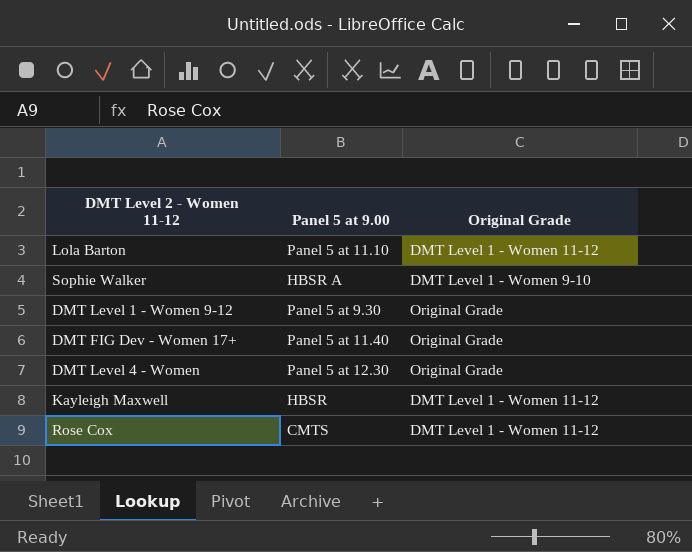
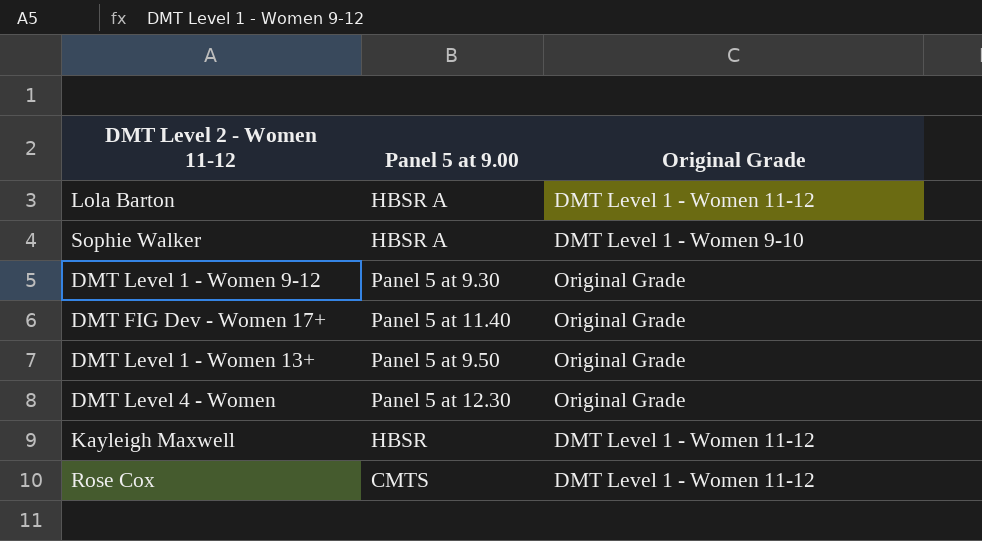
Lola Barton | Panel 5 at 9.00: Panel 5 at 11.10 -> HBSR A
row DMT Level 1 - Women 13+: none -> Panel 5 at 9.50 | Original Grade

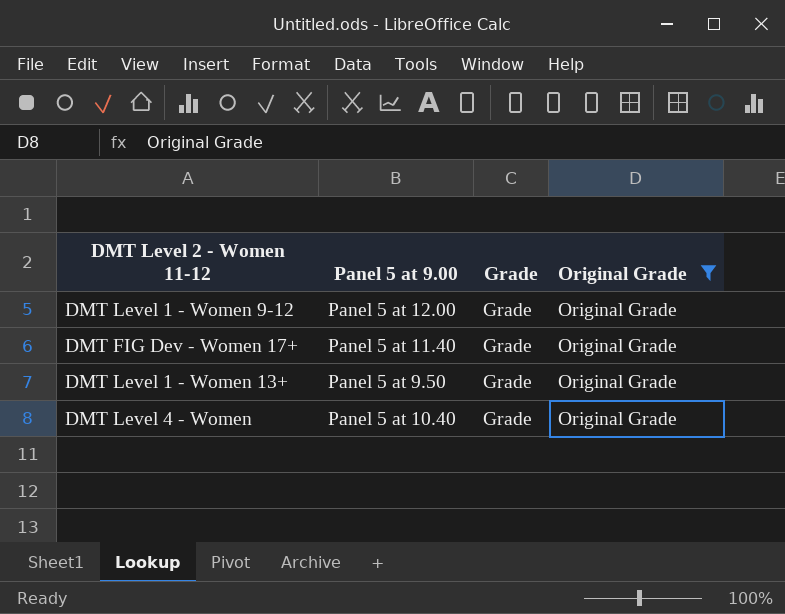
filter: none -> Original Grade = Original Grade
column Grade | position: none -> 3
DMT Level 1 - Women 9-12 | Panel 5 at 9.00: Panel 5 at 9.30 -> Panel 5 at 12.00
DMT Level 4 - Women | Panel 5 at 9.00: Panel 5 at 12.30 -> Panel 5 at 10.40

